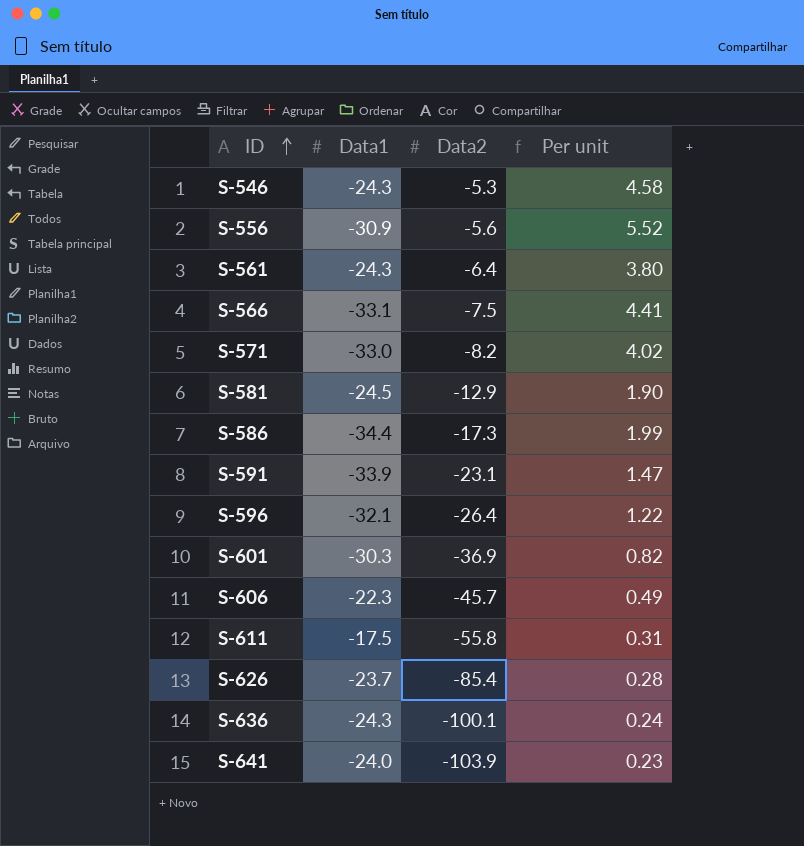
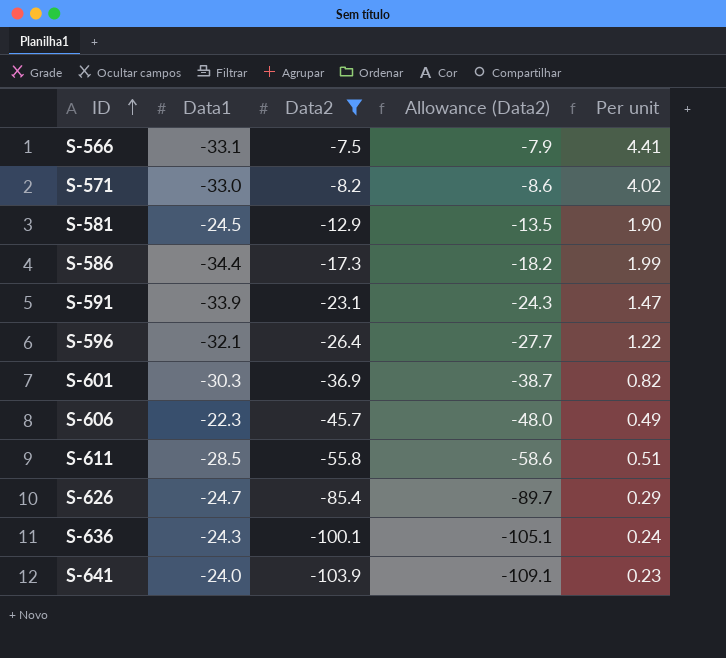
filter: none -> Data2 <= -7.5
column Allowance (Data2) | formula: none -> [Data2] * 1.05
S-611 | Data1: -17.5 -> -28.5
S-611 | Per unit: 0.31 -> 0.51
S-626 | Data1: -23.7 -> -24.7
S-626 | Per unit: 0.28 -> 0.29

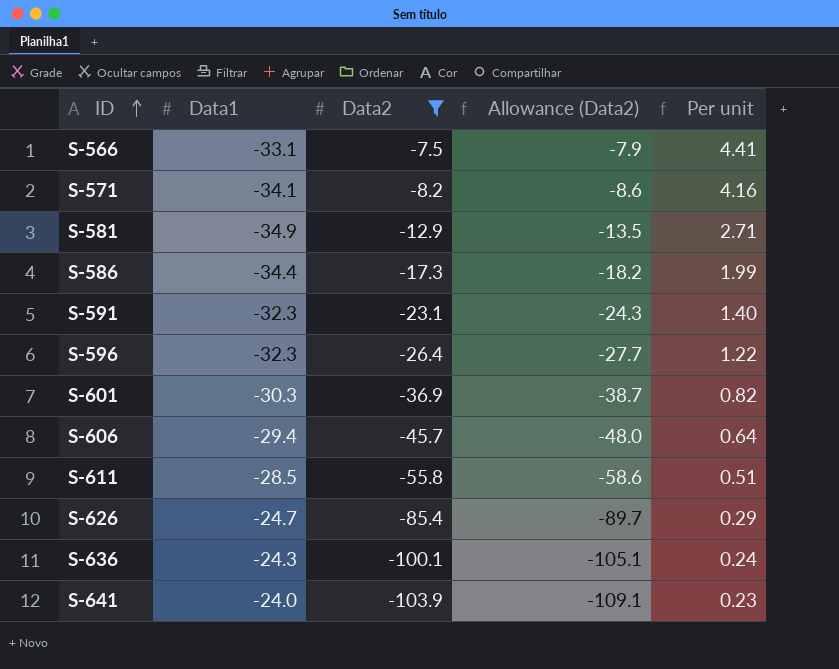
S-571 | Data1: -33.0 -> -34.1
S-571 | Per unit: 4.02 -> 4.16
S-581 | Data1: -24.5 -> -34.9
S-581 | Per unit: 1.90 -> 2.71
S-591 | Data1: -33.9 -> -32.3
S-591 | Per unit: 1.47 -> 1.40
S-596 | Data1: -32.1 -> -32.3
S-606 | Data1: -22.3 -> -29.4
S-606 | Per unit: 0.49 -> 0.64

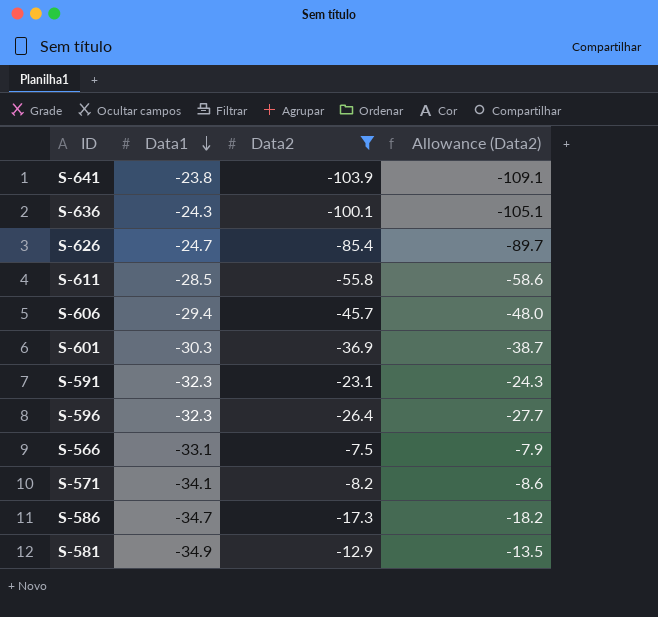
row order: ID ascending -> Data1 descending
column Per unit | formula: [Data1] / [Data2] -> none
S-641 | Data1: -24.0 -> -23.8
S-586 | Data1: -34.4 -> -34.7

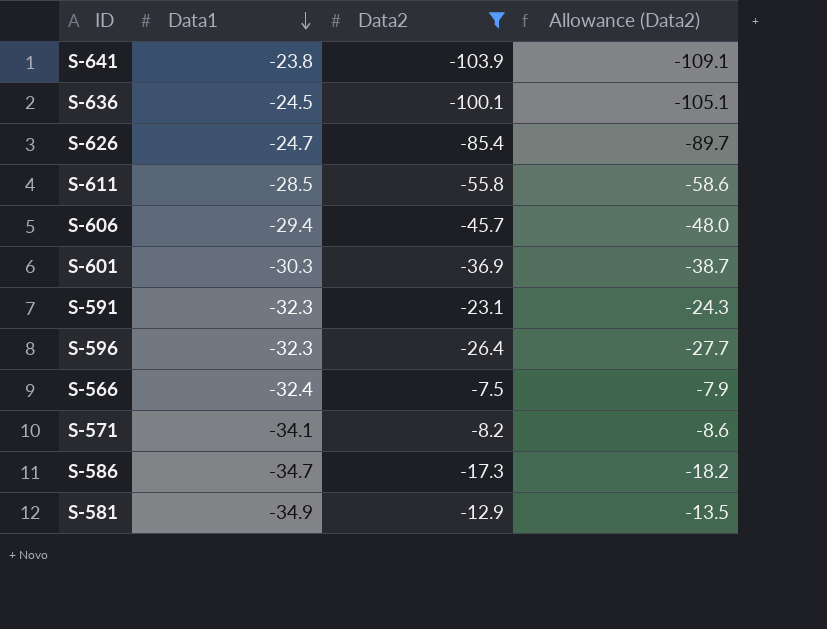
S-636 | Data1: -24.3 -> -24.5
S-566 | Data1: -33.1 -> -32.4

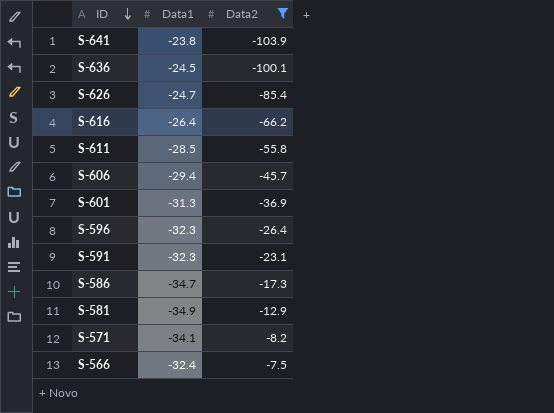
row order: Data1 descending -> ID descending
column Allowance (Data2) | formula: [Data2] * 1.05 -> none
row S-616: none -> -26.4 | -66.2
S-601 | Data1: -30.3 -> -31.3

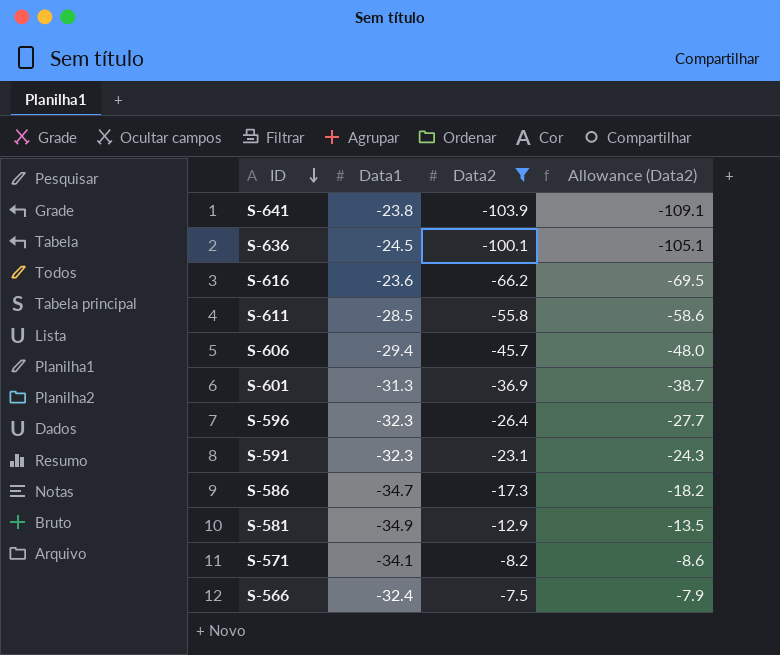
column Allowance (Data2) | formula: none -> [Data2] * 1.05
row S-626: -24.7 | -85.4 -> none
S-616 | Data1: -26.4 -> -23.6

